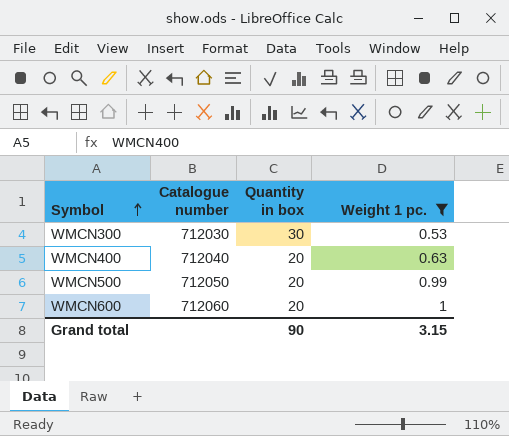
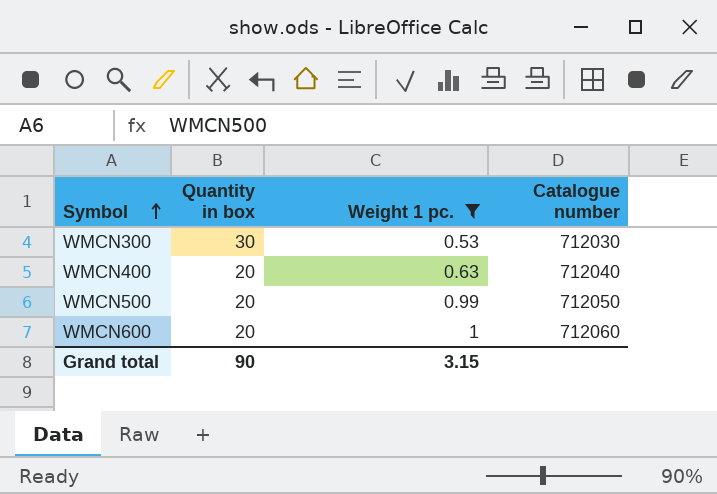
column Catalogue number | position: 2 -> 4

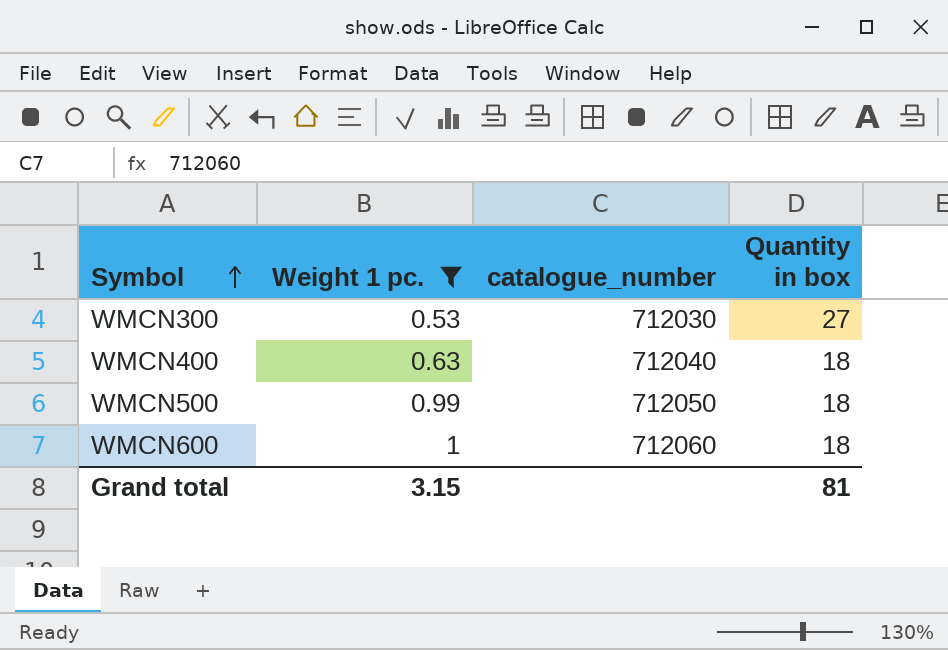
column name: Catalogue number -> catalogue_number
column Quantity in box | position: 2 -> 4
WMCN300 | Quantity in box: 30 -> 27
WMCN400 | Quantity in box: 20 -> 18
WMCN500 | Quantity in box: 20 -> 18
WMCN600 | Quantity in box: 20 -> 18
Grand total | Quantity in box: 90 -> 81

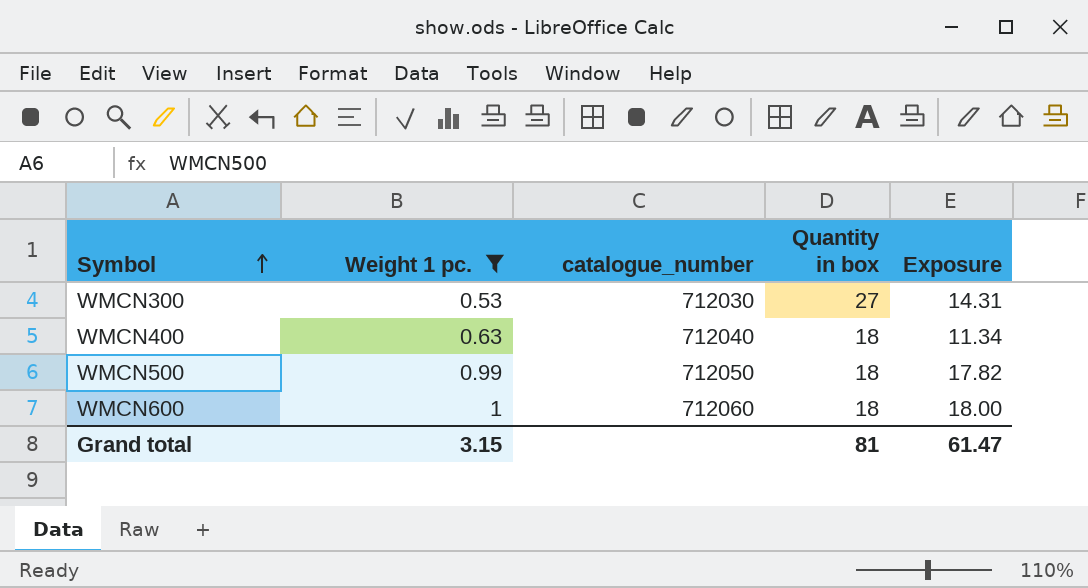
column Exposure | formula: none -> [Weight 1 pc.] * [Quantity in box]

